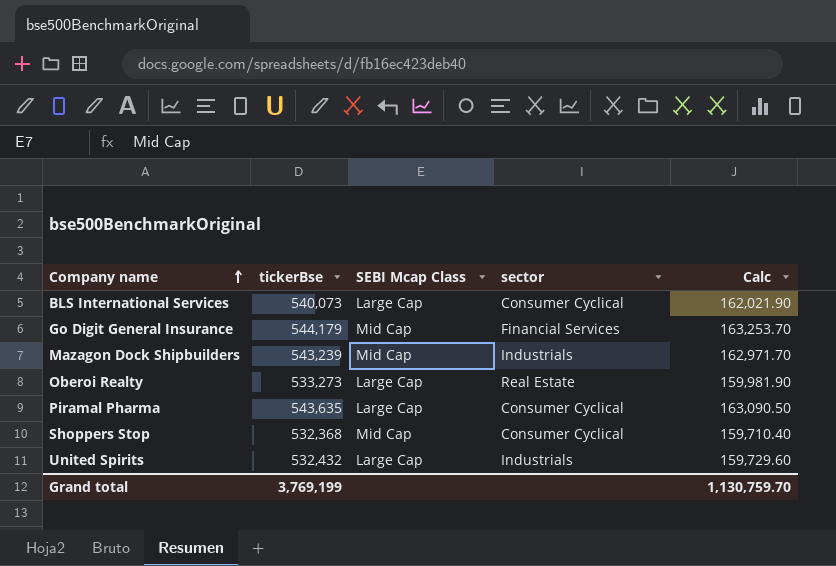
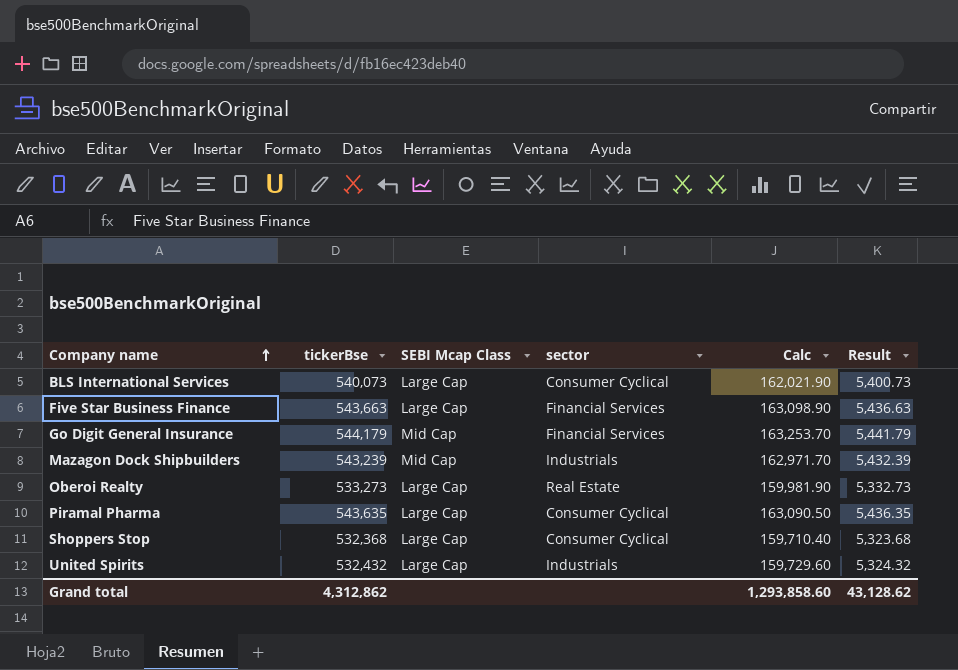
column Result | formula: none -> [tickerBse] * 0.01
row Five Star Business Finance: none -> 543,663 | Large Cap | Financial Services | 163,098.90 | 5,436.63
Shoppers Stop | SEBI Mcap Class: Mid Cap -> Large Cap
Grand total | tickerBse: 3,769,199 -> 4,312,862
Grand total | Calc: 1,130,759.70 -> 1,293,858.60

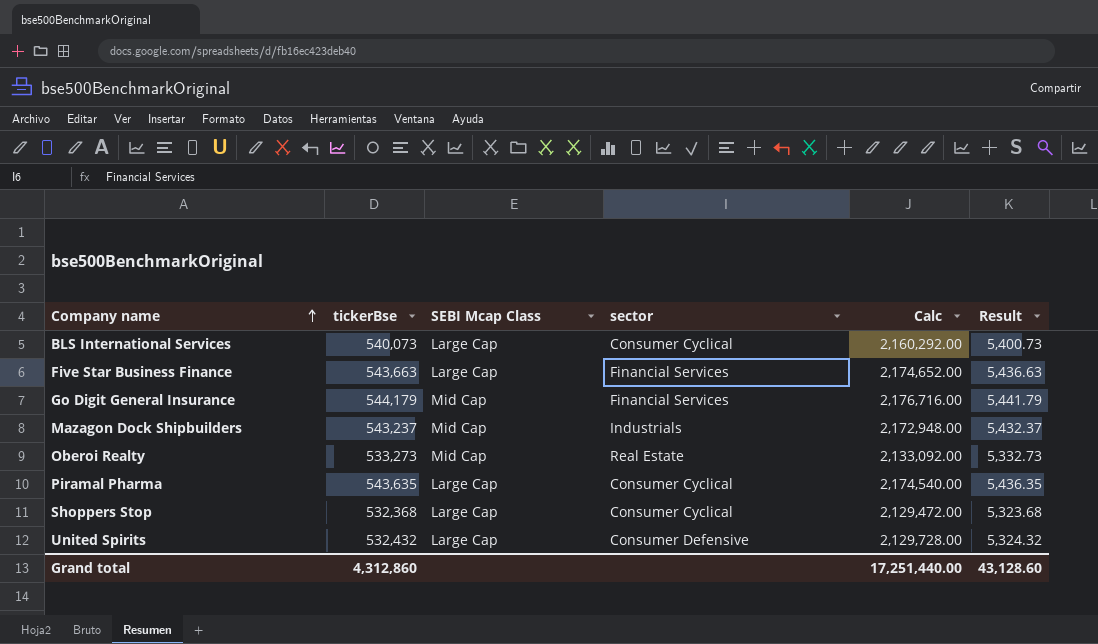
column Calc | formula: [tickerBse] * 0.3 -> [tickerBse] * 4
Mazagon Dock Shipbuilders | tickerBse: 543,239 -> 543,237
Mazagon Dock Shipbuilders | Result: 5,432.39 -> 5,432.37
Oberoi Realty | SEBI Mcap Class: Large Cap -> Mid Cap
United Spirits | sector: Industrials -> Consumer Defensive
Grand total | tickerBse: 4,312,862 -> 4,312,860
Grand total | Calc: 1,293,858.60 -> 17,251,440.00
Grand total | Result: 43,128.62 -> 43,128.60

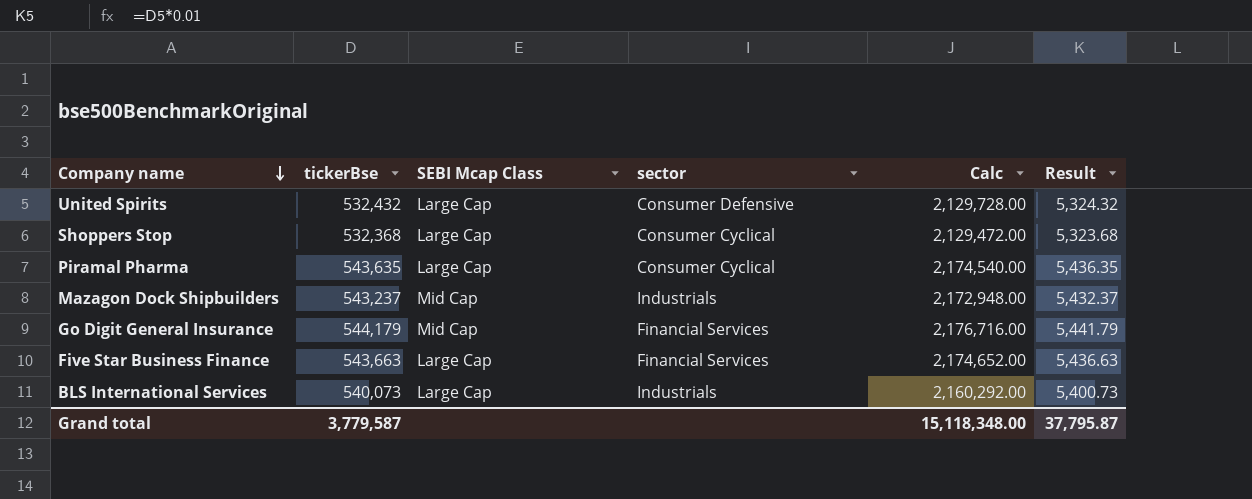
row order: Company name ascending -> Company name descending
row Oberoi Realty: 533,273 | Mid Cap | Real Estate | 2,133,092.00 | 5,332.73 -> none
BLS International Services | sector: Consumer Cyclical -> Industrials
Grand total | tickerBse: 4,312,860 -> 3,779,587
Grand total | Calc: 17,251,440.00 -> 15,118,348.00
Grand total | Result: 43,128.60 -> 37,795.87

